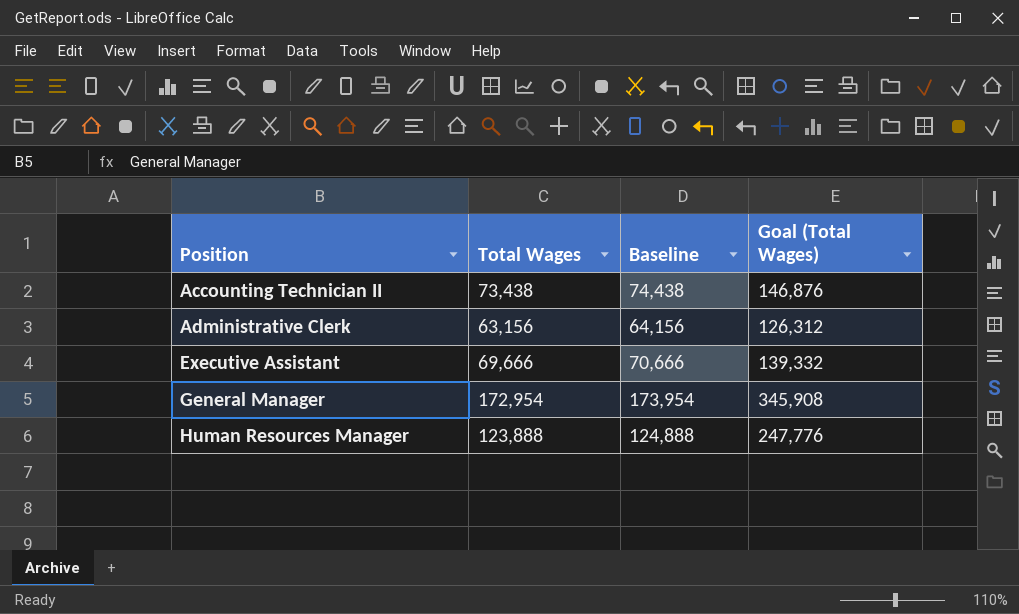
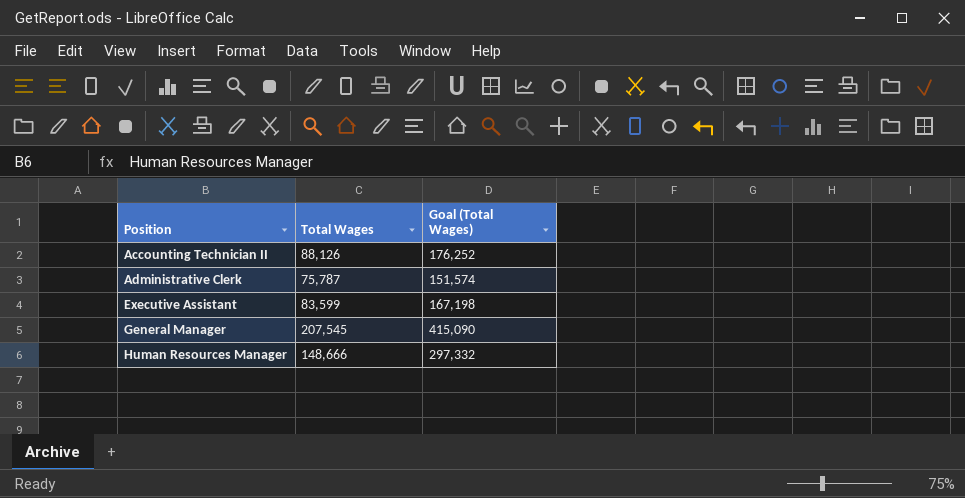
column Baseline | formula: [Total Wages] + 1000 -> none
Accounting Technician II | Total Wages: 73,438 -> 88,126
Accounting Technician II | Goal (Total Wages): 146,876 -> 176,252
Administrative Clerk | Total Wages: 63,156 -> 75,787
Administrative Clerk | Goal (Total Wages): 126,312 -> 151,574
Executive Assistant | Total Wages: 69,666 -> 83,599
Executive Assistant | Goal (Total Wages): 139,332 -> 167,198
General Manager | Total Wages: 172,954 -> 207,545
General Manager | Goal (Total Wages): 345,908 -> 415,090
Human Resources Manager | Total Wages: 123,888 -> 148,666
Human Resources Manager | Goal (Total Wages): 247,776 -> 297,332

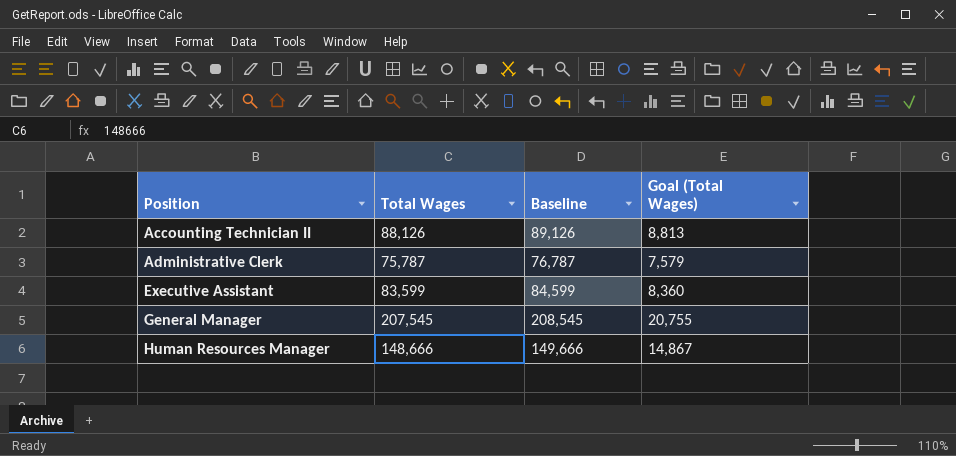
column Baseline | formula: none -> [Total Wages] + 1000
column Goal (Total Wages) | formula: [Total Wages] * 2 -> [Total Wages] * 0.1

